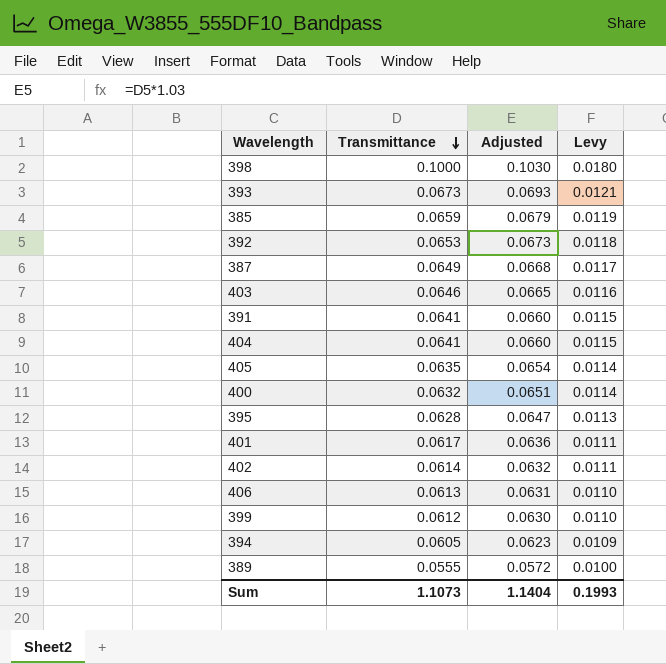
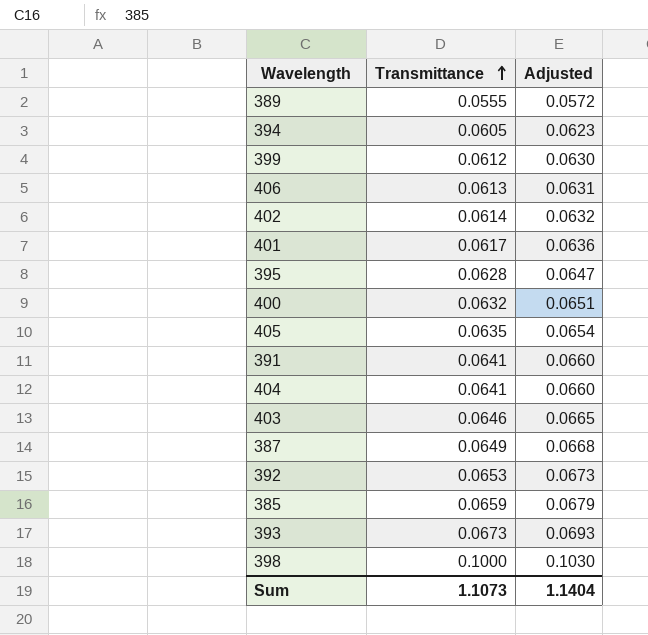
row order: Transmittance descending -> Transmittance ascending
column Levy | formula: [Transmittance] * 0.18 -> none

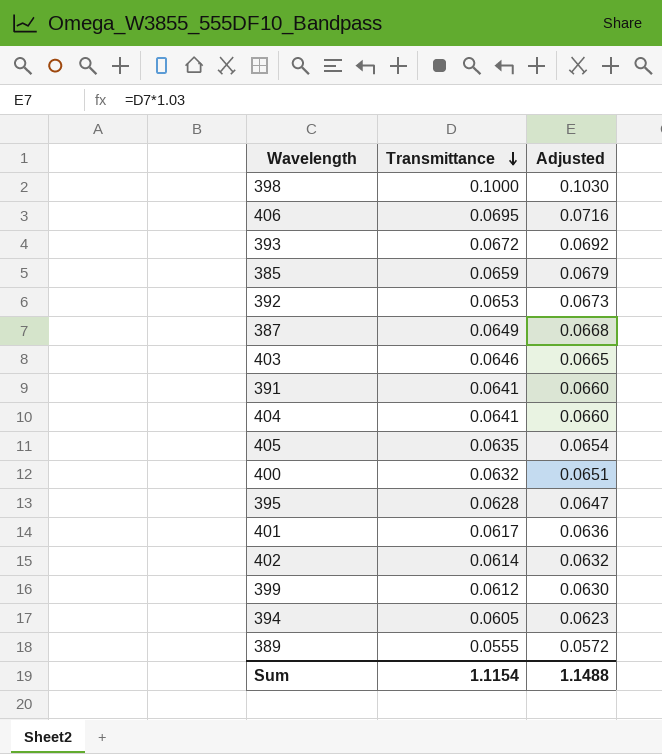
row order: Transmittance ascending -> Transmittance descending
406 | Transmittance: 0.0613 -> 0.0695
406 | Adjusted: 0.0631 -> 0.0716
393 | Transmittance: 0.0673 -> 0.0672
393 | Adjusted: 0.0693 -> 0.0692
Sum | Transmittance: 1.1073 -> 1.1154
Sum | Adjusted: 1.1404 -> 1.1488

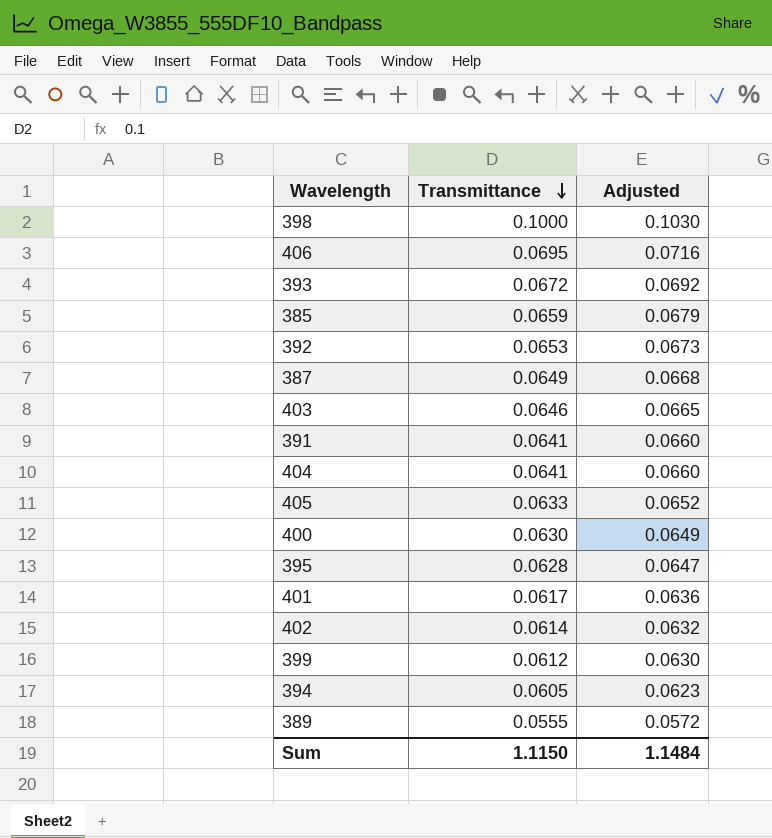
405 | Transmittance: 0.0635 -> 0.0633
405 | Adjusted: 0.0654 -> 0.0652
400 | Transmittance: 0.0632 -> 0.0630
400 | Adjusted: 0.0651 -> 0.0649
Sum | Transmittance: 1.1154 -> 1.1150
Sum | Adjusted: 1.1488 -> 1.1484

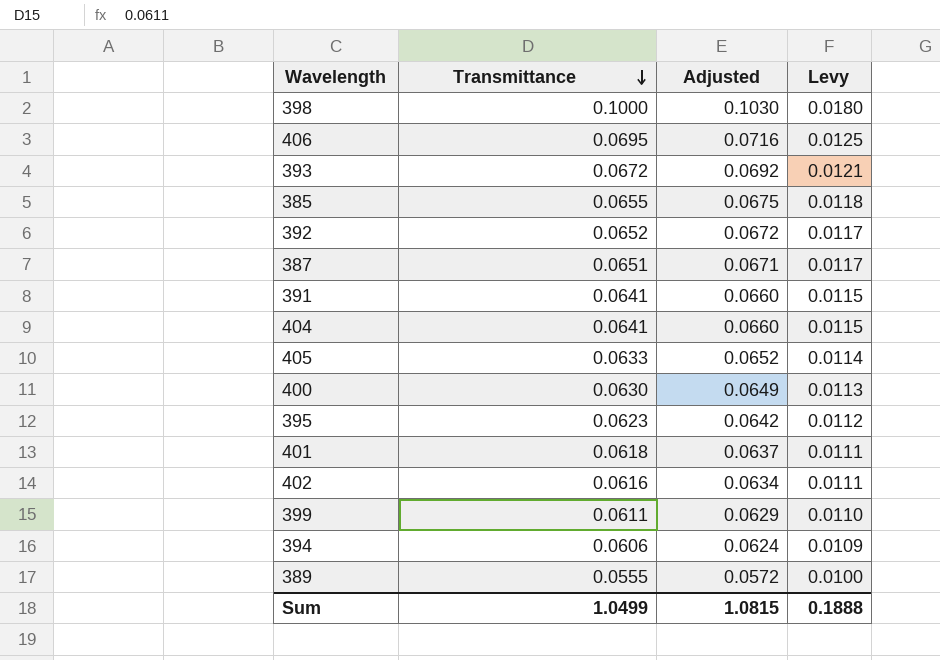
column Levy | formula: none -> [Transmittance] * 0.18
row 403: 0.0646 | 0.0665 -> none
385 | Transmittance: 0.0659 -> 0.0655
385 | Adjusted: 0.0679 -> 0.0675
392 | Transmittance: 0.0653 -> 0.0652
392 | Adjusted: 0.0673 -> 0.0672
387 | Transmittance: 0.0649 -> 0.0651
387 | Adjusted: 0.0668 -> 0.0671
395 | Transmittance: 0.0628 -> 0.0623
395 | Adjusted: 0.0647 -> 0.0642
401 | Transmittance: 0.0617 -> 0.0618
401 | Adjusted: 0.0636 -> 0.0637
402 | Transmittance: 0.0614 -> 0.0616
402 | Adjusted: 0.0632 -> 0.0634
399 | Transmittance: 0.0612 -> 0.0611
399 | Adjusted: 0.0630 -> 0.0629
394 | Transmittance: 0.0605 -> 0.0606
394 | Adjusted: 0.0623 -> 0.0624
Sum | Transmittance: 1.1150 -> 1.0499
Sum | Adjusted: 1.1484 -> 1.0815

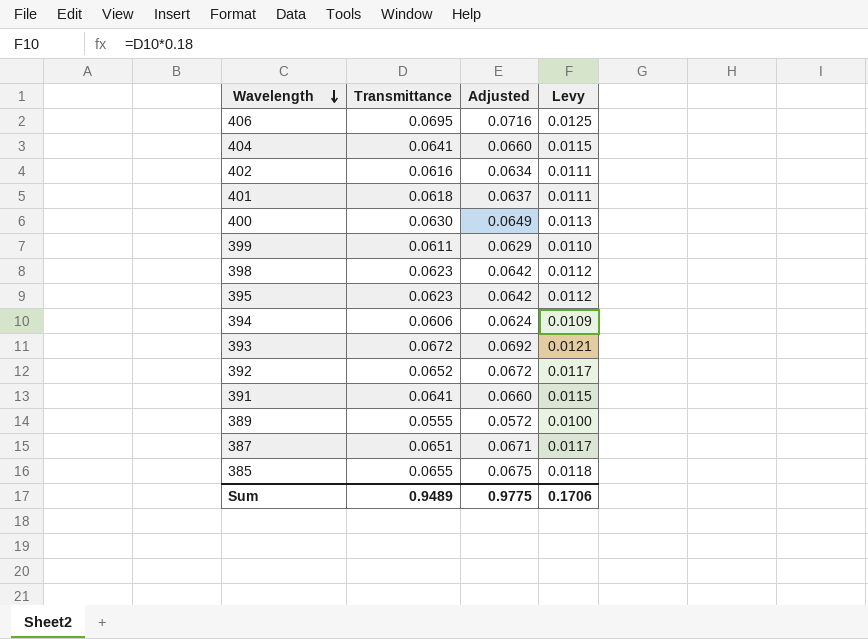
row order: Transmittance descending -> Wavelength descending
row 405: 0.0633 | 0.0652 | 0.0114 -> none
398 | Transmittance: 0.1000 -> 0.0623
398 | Adjusted: 0.1030 -> 0.0642
398 | Levy: 0.0180 -> 0.0112
Sum | Transmittance: 1.0499 -> 0.9489
Sum | Adjusted: 1.0815 -> 0.9775
Sum | Levy: 0.1888 -> 0.1706

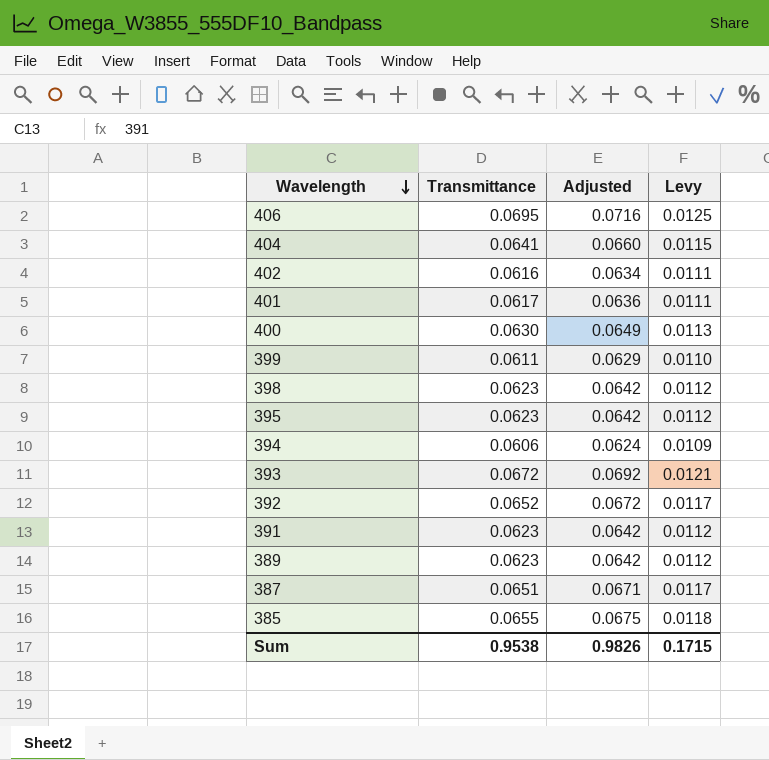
401 | Transmittance: 0.0618 -> 0.0617
401 | Adjusted: 0.0637 -> 0.0636
391 | Transmittance: 0.0641 -> 0.0623
391 | Adjusted: 0.0660 -> 0.0642
391 | Levy: 0.0115 -> 0.0112
389 | Transmittance: 0.0555 -> 0.0623
389 | Adjusted: 0.0572 -> 0.0642
389 | Levy: 0.0100 -> 0.0112
Sum | Transmittance: 0.9489 -> 0.9538
Sum | Adjusted: 0.9775 -> 0.9826
Sum | Levy: 0.1706 -> 0.1715

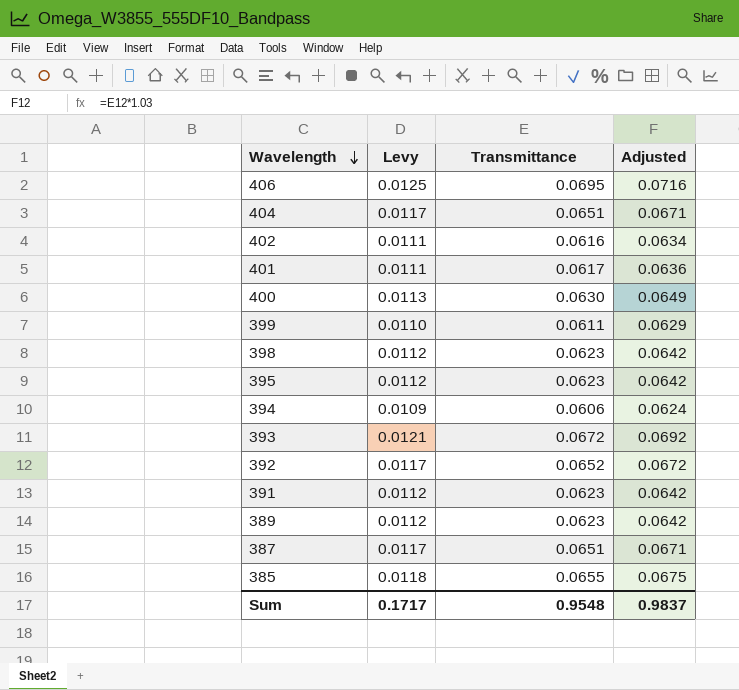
column Levy | position: 4 -> 2
404 | Levy: 0.0115 -> 0.0117
404 | Transmittance: 0.0641 -> 0.0651
404 | Adjusted: 0.0660 -> 0.0671
Sum | Levy: 0.1715 -> 0.1717
Sum | Transmittance: 0.9538 -> 0.9548
Sum | Adjusted: 0.9826 -> 0.9837

